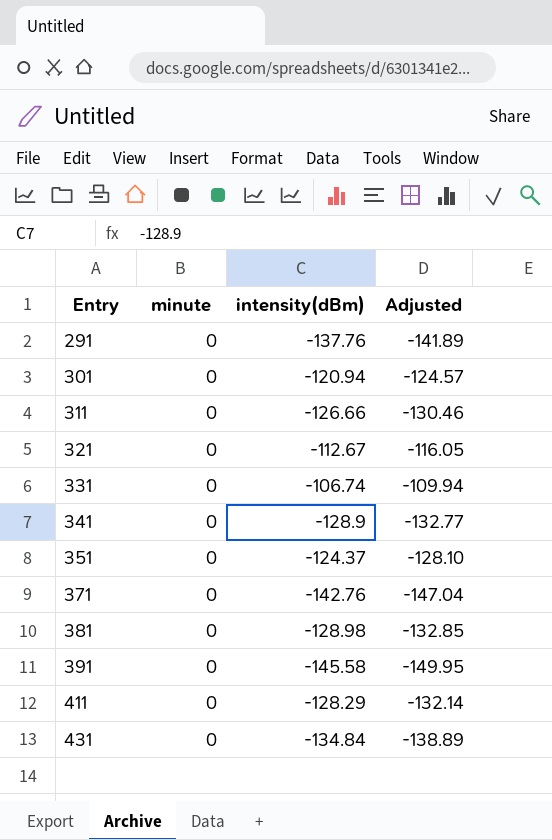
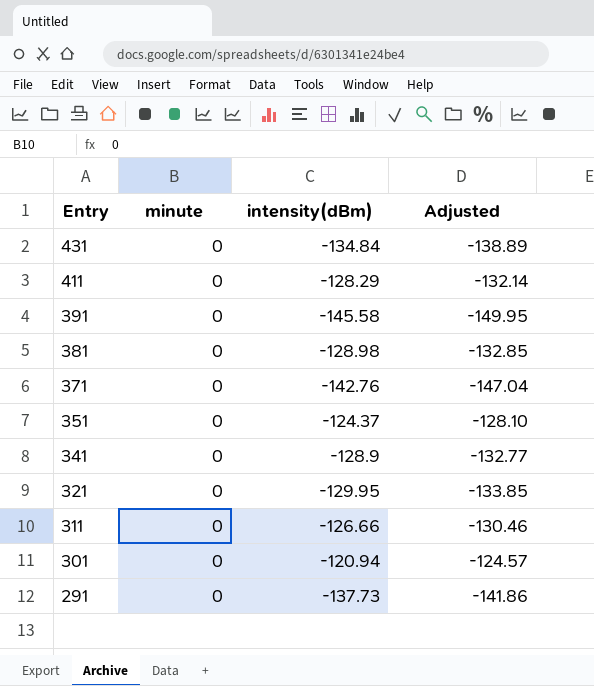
row order: Entry ascending -> Entry descending
row 331: 0 | -106.74 | -109.94 -> none
321 | intensity(dBm): -112.67 -> -129.95
321 | Adjusted: -116.05 -> -133.85
291 | intensity(dBm): -137.76 -> -137.73
291 | Adjusted: -141.89 -> -141.86

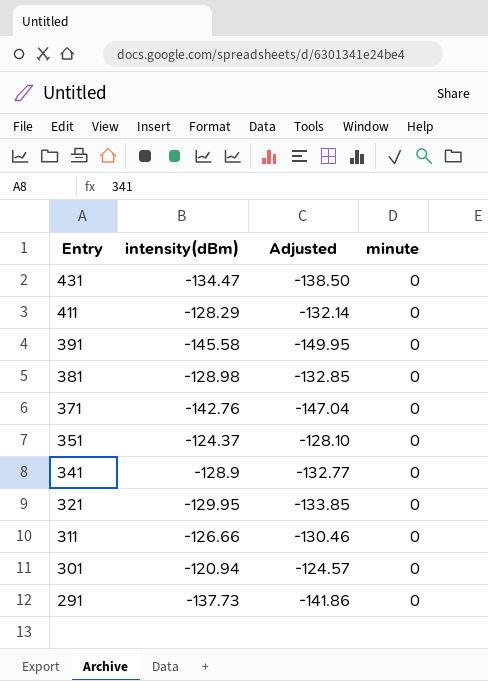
column minute | position: 2 -> 4
431 | intensity(dBm): -134.84 -> -134.47
431 | Adjusted: -138.89 -> -138.50

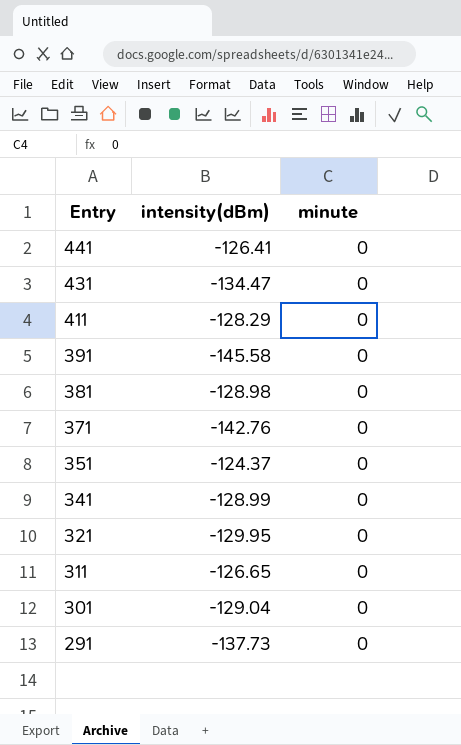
column Adjusted | formula: [intensity(dBm)] * 1.03 -> none
row 441: none -> -126.41 | 0
341 | intensity(dBm): -128.9 -> -128.99
311 | intensity(dBm): -126.66 -> -126.65
301 | intensity(dBm): -120.94 -> -129.04

